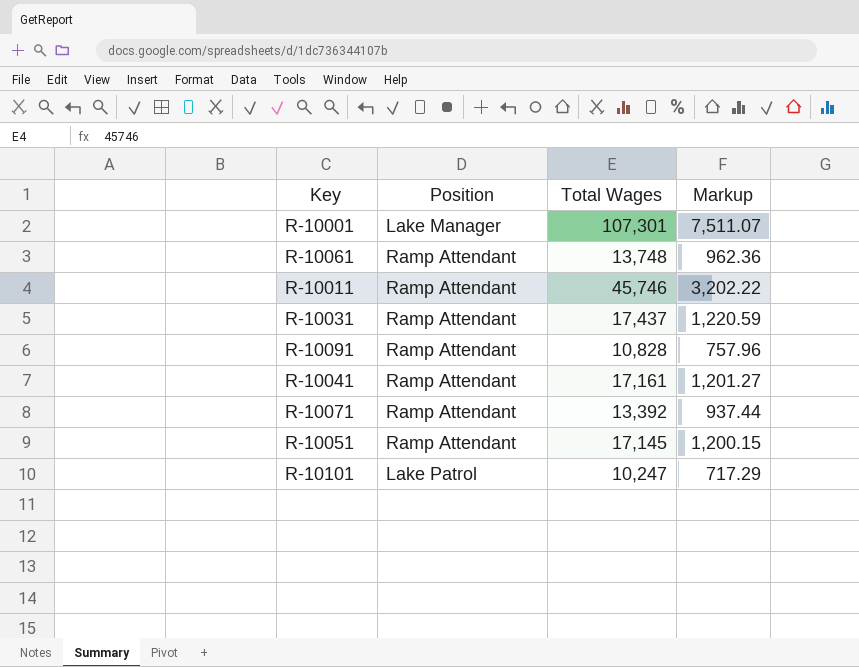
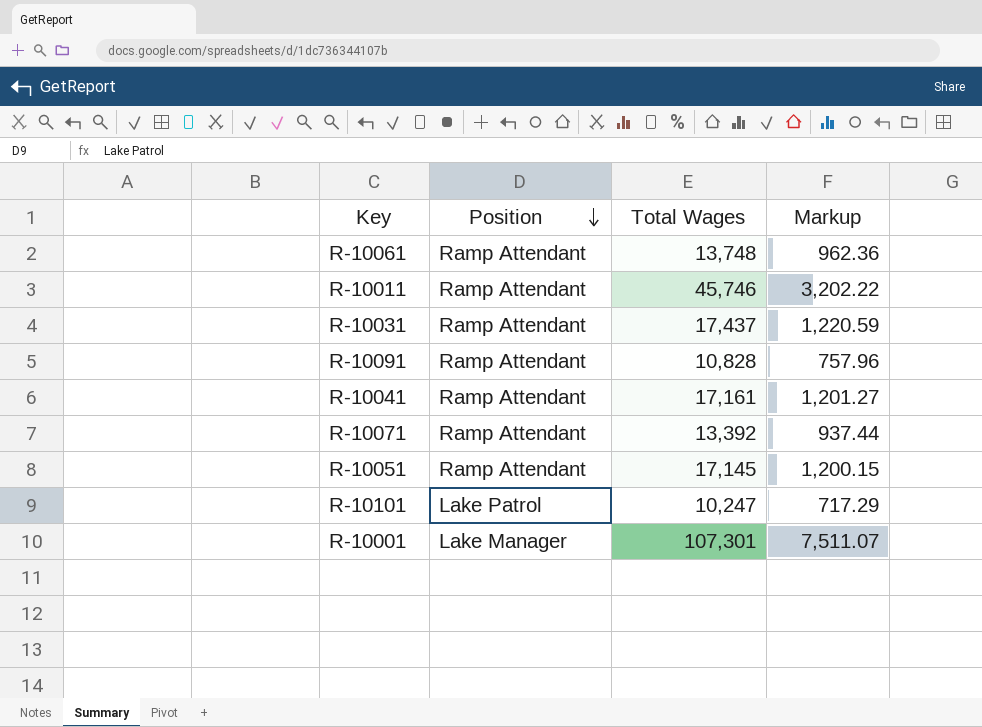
row order: none -> Position descending

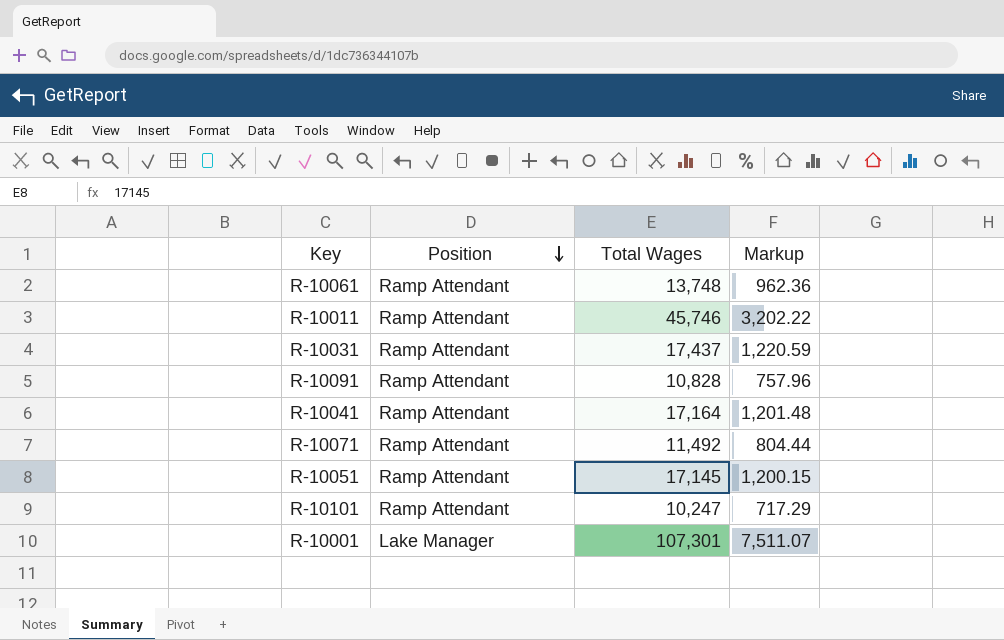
R-10041 | Total Wages: 17,161 -> 17,164
R-10041 | Markup: 1,201.27 -> 1,201.48
R-10071 | Total Wages: 13,392 -> 11,492
R-10071 | Markup: 937.44 -> 804.44
R-10101 | Position: Lake Patrol -> Ramp Attendant

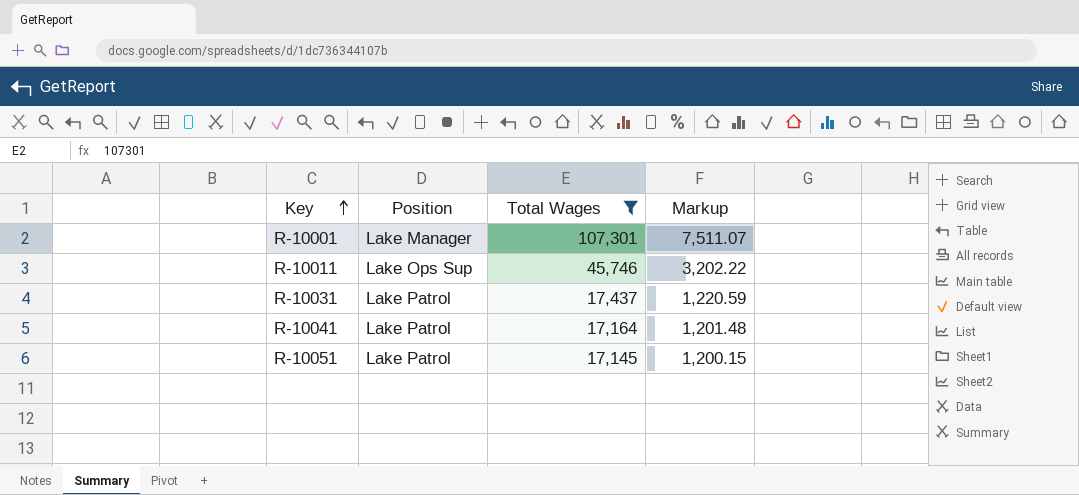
filter: none -> Total Wages >= 17,145
row order: Position descending -> Key ascending
R-10011 | Position: Ramp Attendant -> Lake Ops Sup
R-10031 | Position: Ramp Attendant -> Lake Patrol
R-10041 | Position: Ramp Attendant -> Lake Patrol
R-10051 | Position: Ramp Attendant -> Lake Patrol

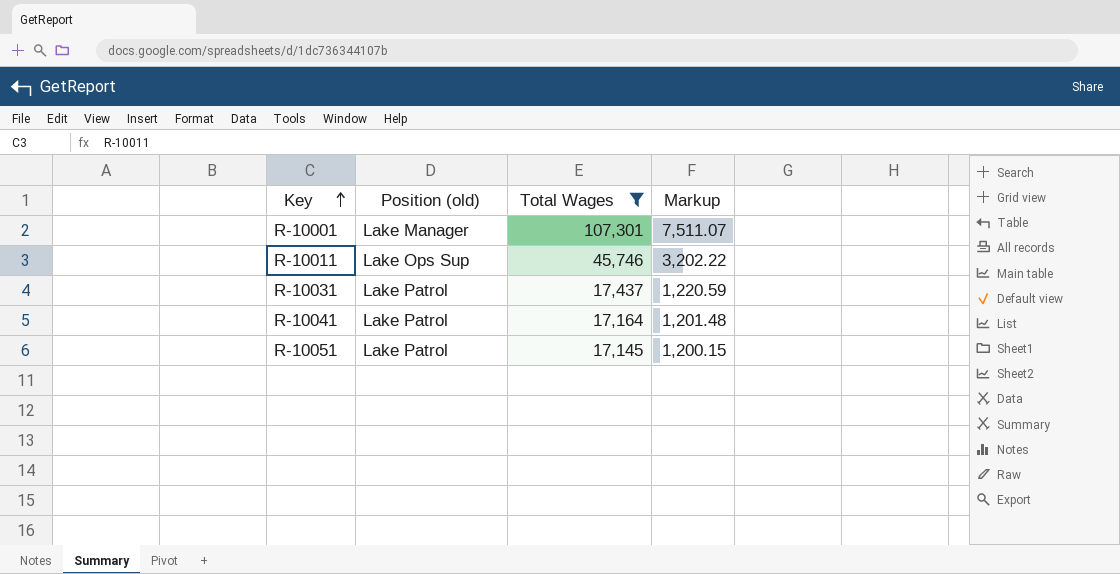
column name: Position -> Position (old)

